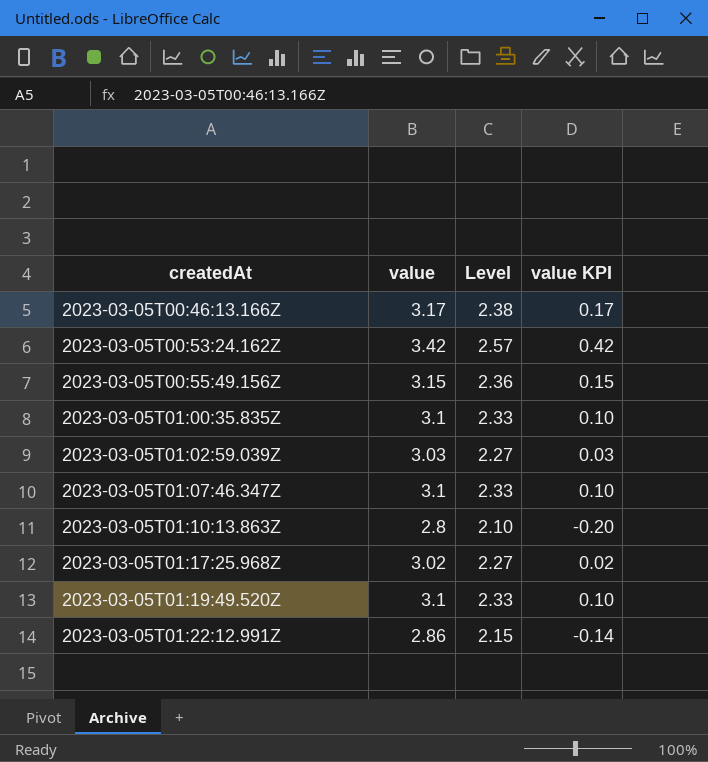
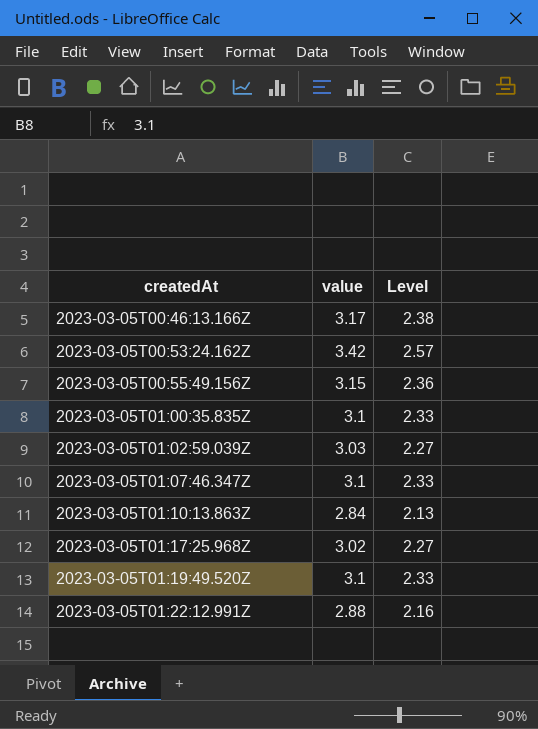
column value KPI | formula: [value] - 3 -> none
2023-03-05T01:10:13.863Z | value: 2.8 -> 2.84
2023-03-05T01:10:13.863Z | Level: 2.10 -> 2.13
2023-03-05T01:22:12.991Z | value: 2.86 -> 2.88
2023-03-05T01:22:12.991Z | Level: 2.15 -> 2.16

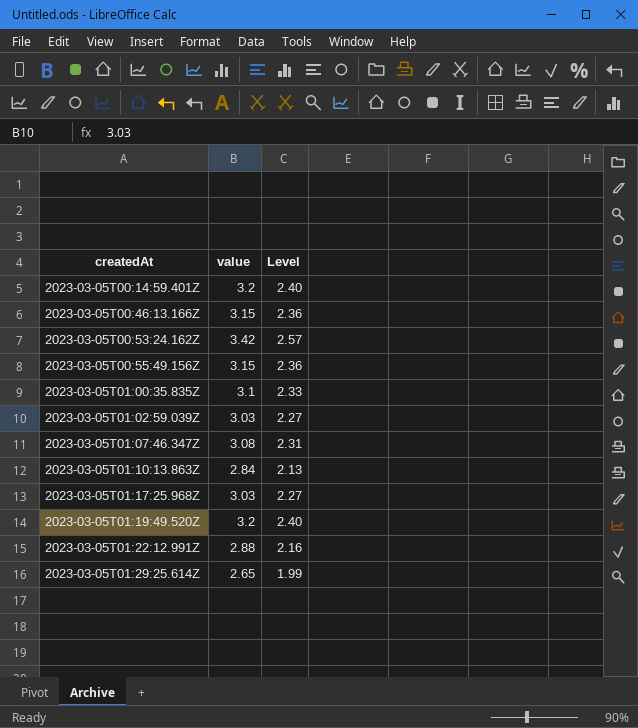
row 2023-03-05T00:14:59.401Z: none -> 3.2 | 2.40
2023-03-05T00:46:13.166Z | value: 3.17 -> 3.15
2023-03-05T00:46:13.166Z | Level: 2.38 -> 2.36
2023-03-05T01:07:46.347Z | value: 3.1 -> 3.08
2023-03-05T01:07:46.347Z | Level: 2.33 -> 2.31
2023-03-05T01:17:25.968Z | value: 3.02 -> 3.03
2023-03-05T01:19:49.520Z | value: 3.1 -> 3.2
2023-03-05T01:19:49.520Z | Level: 2.33 -> 2.40
row 2023-03-05T01:29:25.614Z: none -> 2.65 | 1.99

